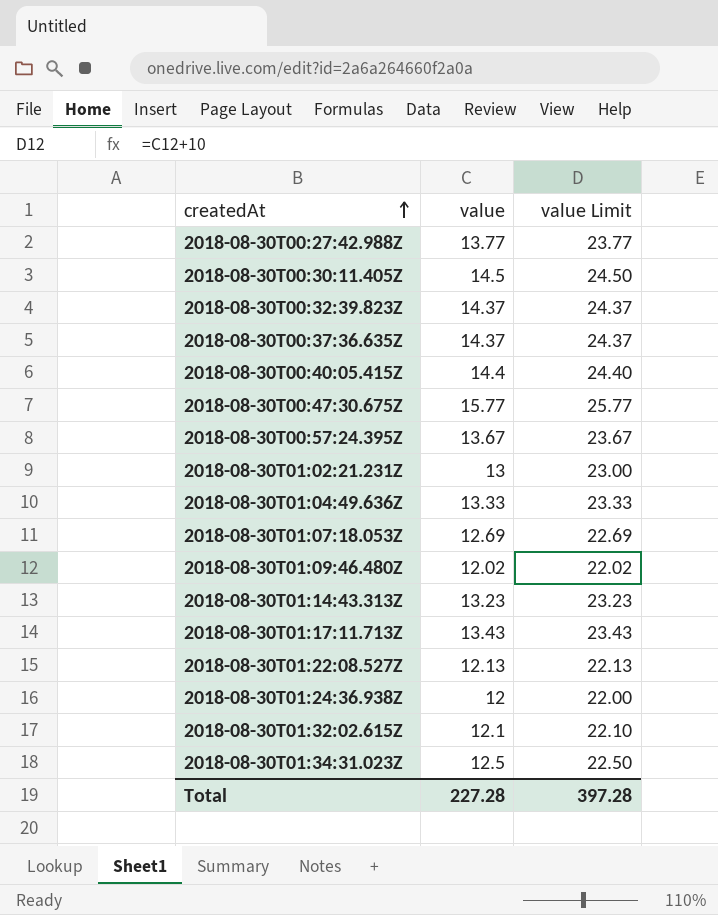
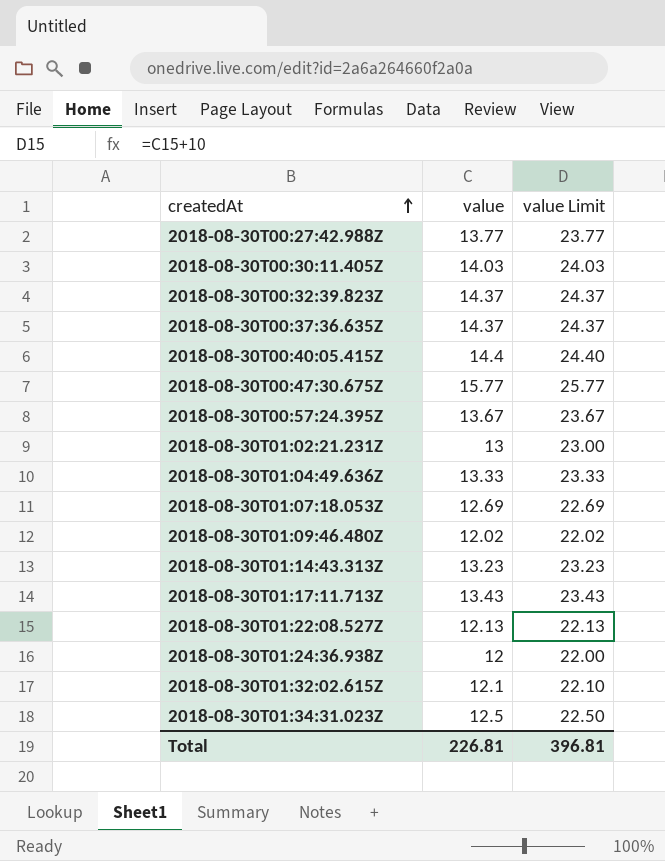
2018-08-30T00:30:11.405Z | value: 14.5 -> 14.03
2018-08-30T00:30:11.405Z | value Limit: 24.50 -> 24.03
Total | value: 227.28 -> 226.81
Total | value Limit: 397.28 -> 396.81

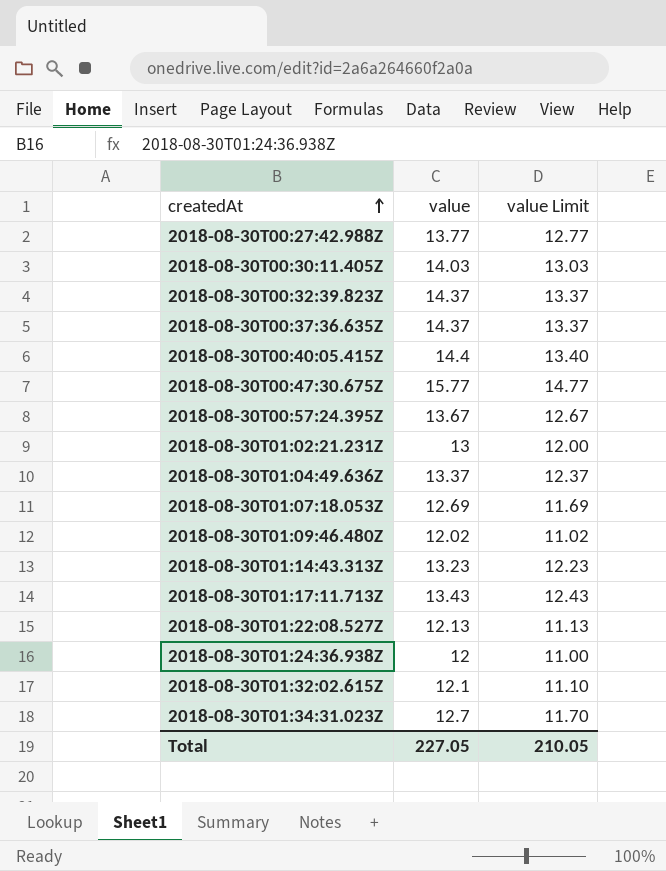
column value Limit | formula: [value] + 10 -> [value] - 1
2018-08-30T01:04:49.636Z | value: 13.33 -> 13.37
2018-08-30T01:34:31.023Z | value: 12.5 -> 12.7
Total | value: 226.81 -> 227.05
Total | value Limit: 396.81 -> 210.05

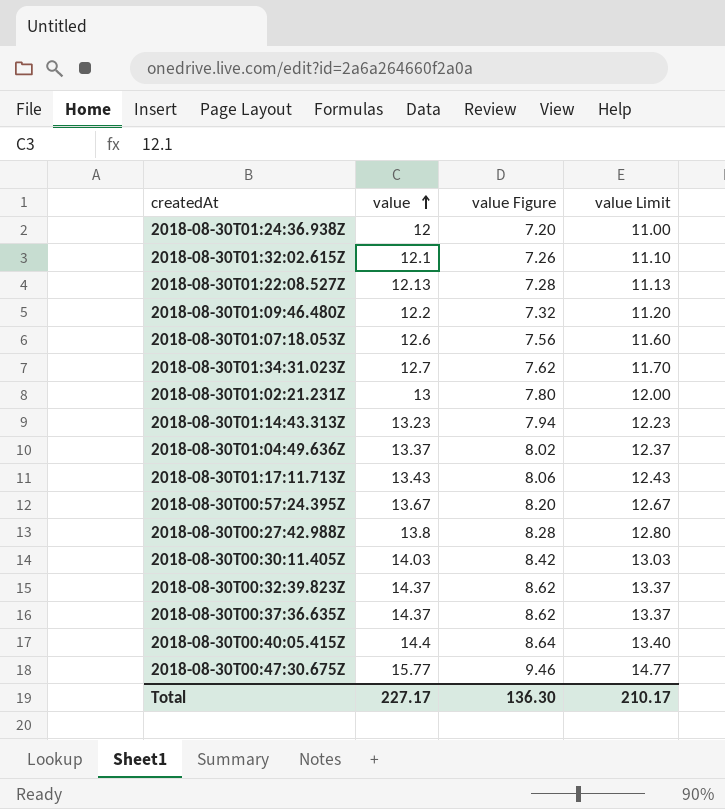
row order: createdAt ascending -> value ascending
column value Figure | formula: none -> [value] * 0.6
2018-08-30T01:09:46.480Z | value: 12.02 -> 12.2
2018-08-30T01:09:46.480Z | value Limit: 11.02 -> 11.20
2018-08-30T01:07:18.053Z | value: 12.69 -> 12.6
2018-08-30T01:07:18.053Z | value Limit: 11.69 -> 11.60
2018-08-30T00:27:42.988Z | value: 13.77 -> 13.8
2018-08-30T00:27:42.988Z | value Limit: 12.77 -> 12.80
Total | value: 227.05 -> 227.17
Total | value Limit: 210.05 -> 210.17

